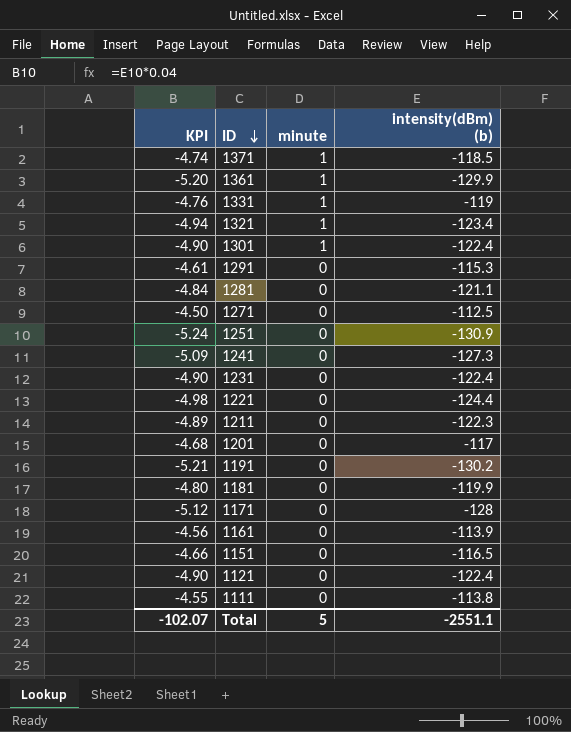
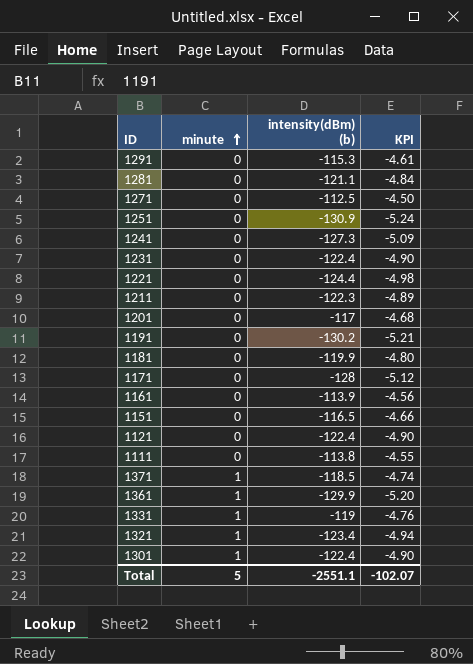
row order: ID descending -> minute ascending
column KPI | position: 1 -> 4

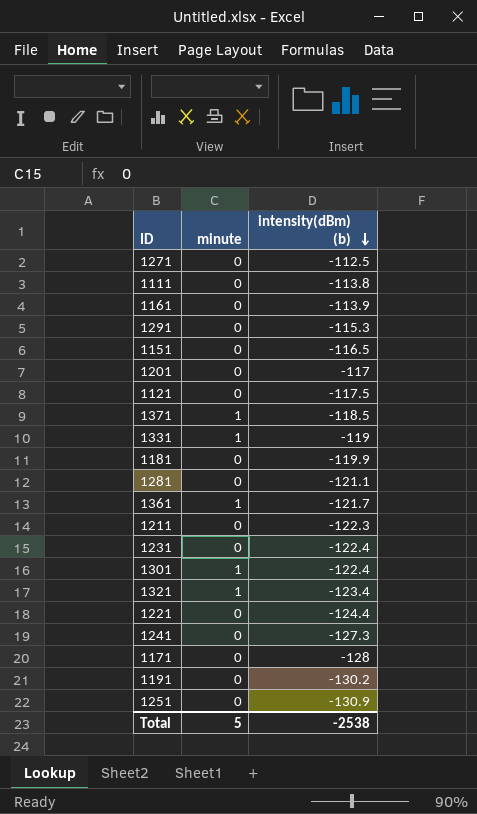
row order: minute ascending -> intensity(dBm) (b) descending
column KPI | formula: [intensity(dBm) (b)] * 0.04 -> none
1121 | intensity(dBm) (b): -122.4 -> -117.5
1361 | intensity(dBm) (b): -129.9 -> -121.7
Total | intensity(dBm) (b): -2551.1 -> -2538

